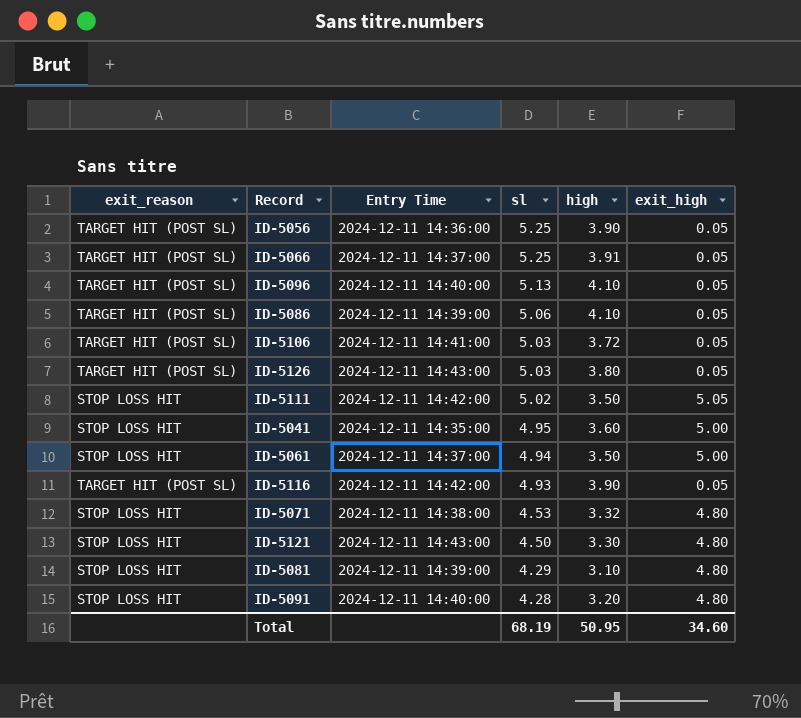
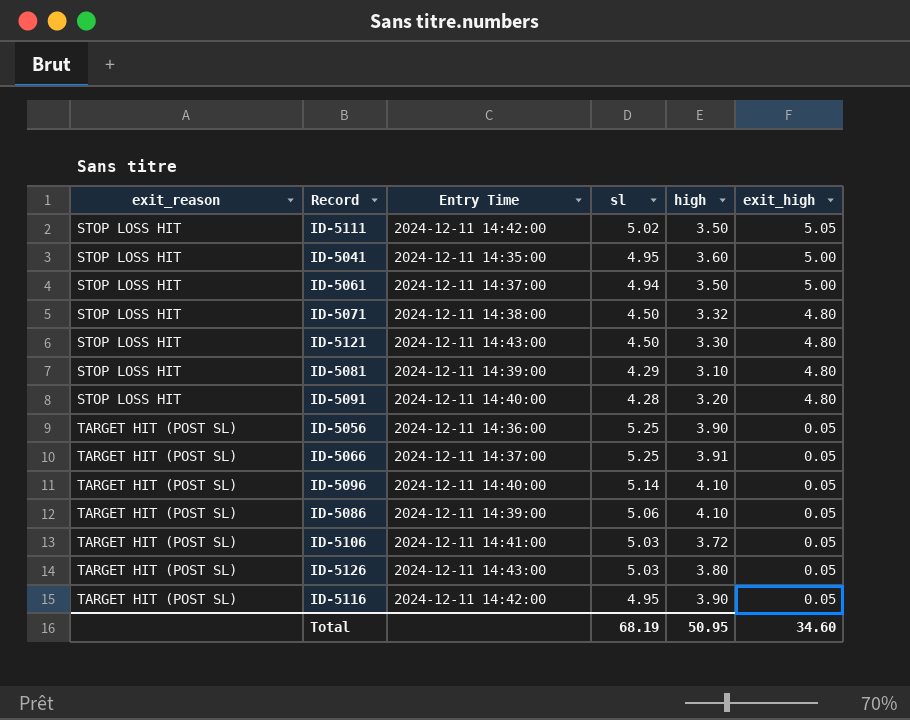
row order: sl descending -> exit_reason ascending
ID-5071 | sl: 4.53 -> 4.50
ID-5096 | sl: 5.13 -> 5.14
ID-5116 | sl: 4.93 -> 4.95

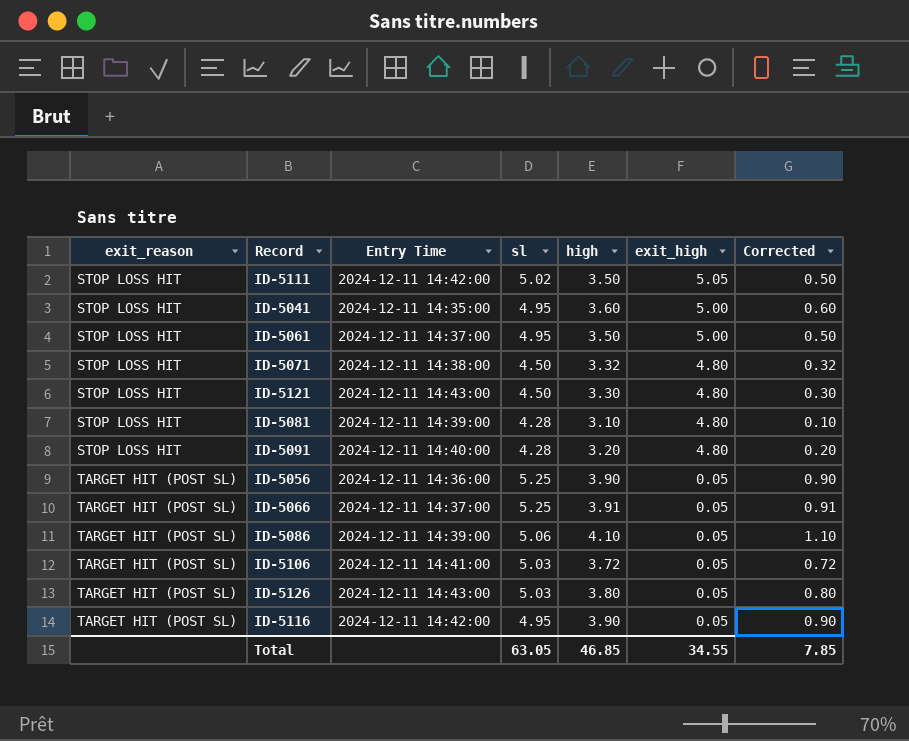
column Corrected | formula: none -> [high] - 3
row ID-5096: TARGET HIT (POST SL) | 2024-12-11 14:40:00 | 5.14 | 4.10 | 0.05 -> none
ID-5061 | sl: 4.94 -> 4.95
ID-5081 | sl: 4.29 -> 4.28
Total | sl: 68.19 -> 63.05
Total | high: 50.95 -> 46.85
Total | exit_high: 34.60 -> 34.55

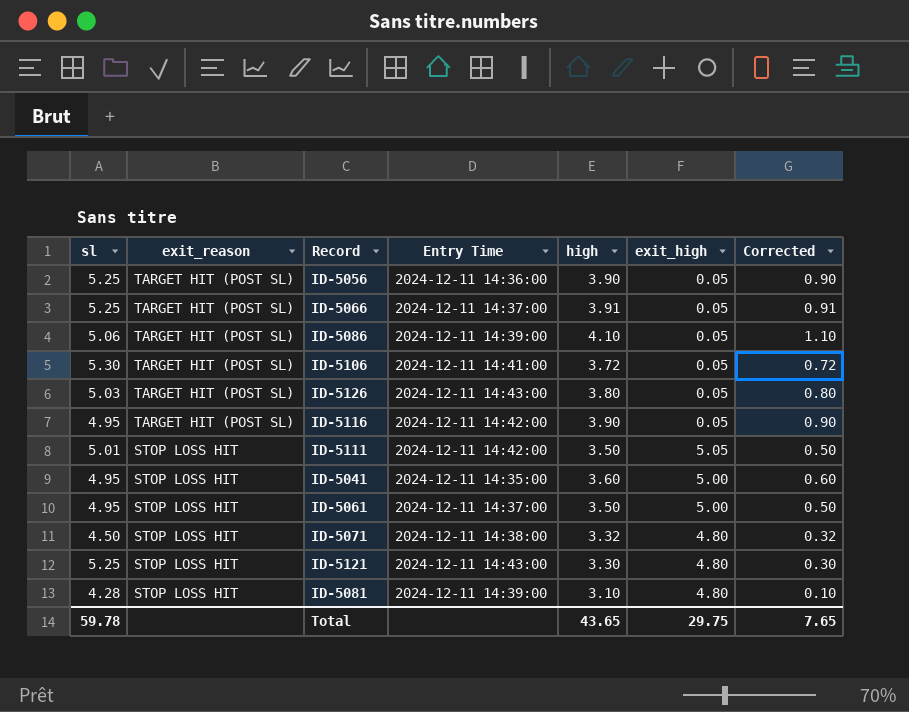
row order: exit_reason ascending -> exit_reason descending
column sl | position: 4 -> 1
row ID-5091: STOP LOSS HIT | 2024-12-11 14:40:00 | 4.28 | 3.20 | 4.80 | 0.20 -> none
ID-5106 | sl: 5.03 -> 5.30
ID-5111 | sl: 5.02 -> 5.01
ID-5121 | sl: 4.50 -> 5.25
Total | sl: 63.05 -> 59.78
Total | high: 46.85 -> 43.65
Total | exit_high: 34.55 -> 29.75
Total | Corrected: 7.85 -> 7.65

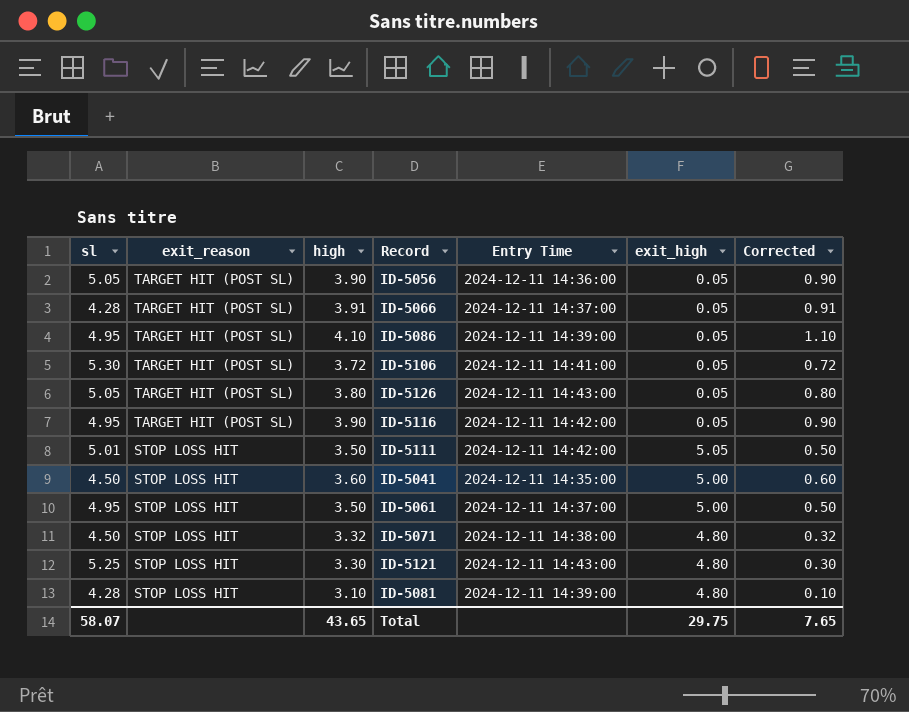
column high | position: 5 -> 3
ID-5056 | sl: 5.25 -> 5.05
ID-5066 | sl: 5.25 -> 4.28
ID-5086 | sl: 5.06 -> 4.95
ID-5126 | sl: 5.03 -> 5.05
ID-5041 | sl: 4.95 -> 4.50
Total | sl: 59.78 -> 58.07

